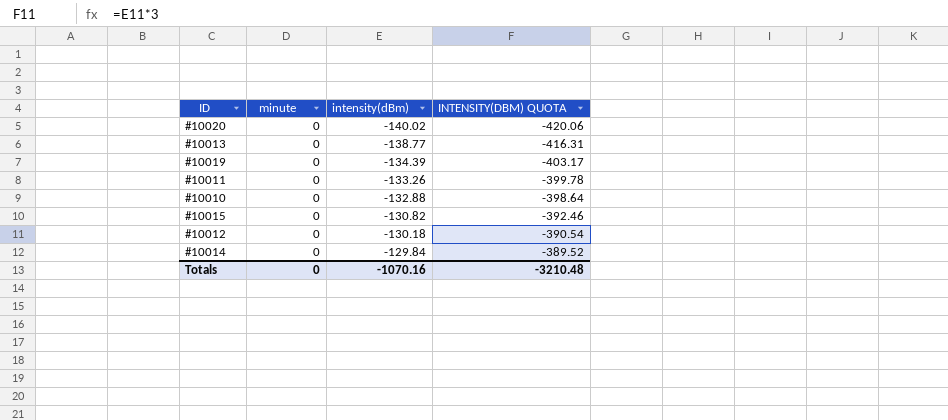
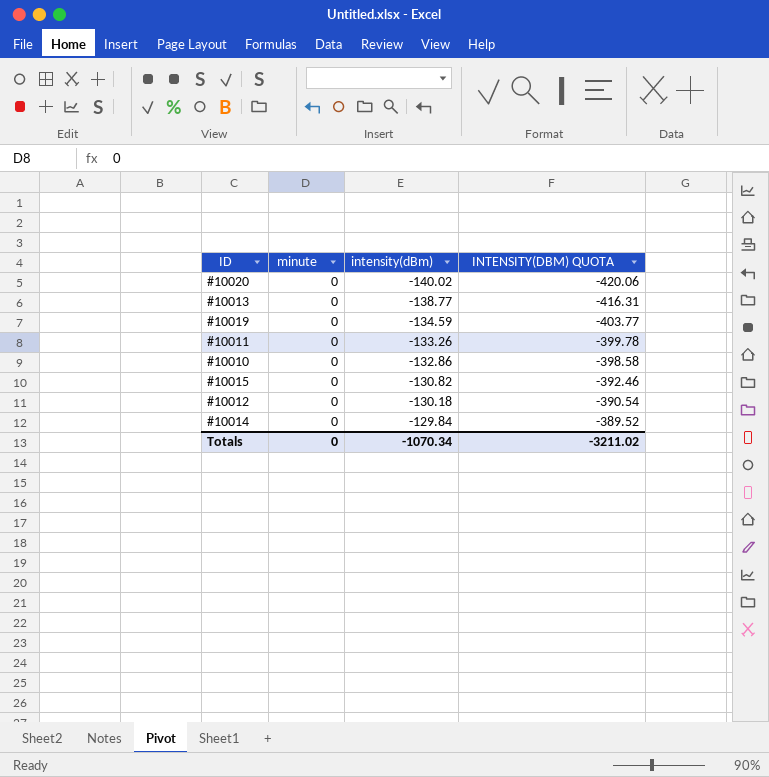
#10019 | intensity(dBm): -134.39 -> -134.59
#10019 | INTENSITY(DBM) QUOTA: -403.17 -> -403.77
#10010 | intensity(dBm): -132.88 -> -132.86
#10010 | INTENSITY(DBM) QUOTA: -398.64 -> -398.58
Totals | intensity(dBm): -1070.16 -> -1070.34
Totals | INTENSITY(DBM) QUOTA: -3210.48 -> -3211.02

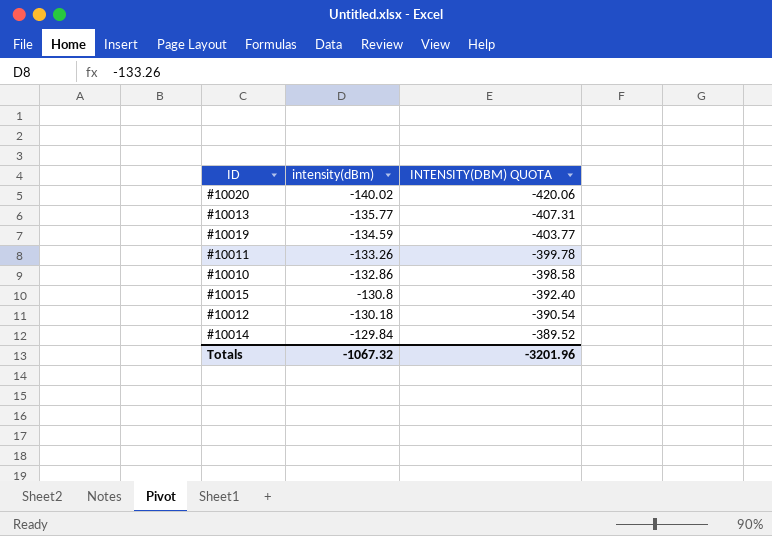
column minute | position: 2 -> none
#10013 | intensity(dBm): -138.77 -> -135.77
#10013 | INTENSITY(DBM) QUOTA: -416.31 -> -407.31
#10015 | intensity(dBm): -130.82 -> -130.8
#10015 | INTENSITY(DBM) QUOTA: -392.46 -> -392.40
Totals | intensity(dBm): -1070.34 -> -1067.32
Totals | INTENSITY(DBM) QUOTA: -3211.02 -> -3201.96

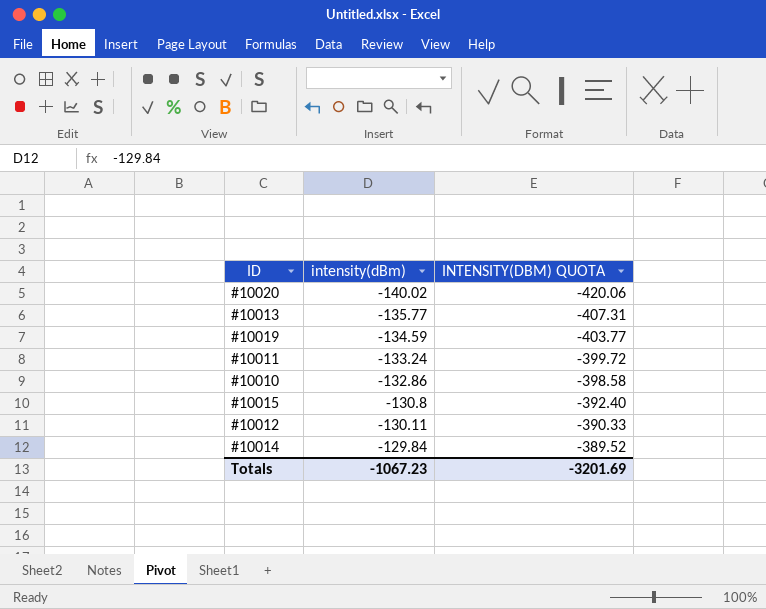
#10011 | intensity(dBm): -133.26 -> -133.24
#10011 | INTENSITY(DBM) QUOTA: -399.78 -> -399.72
#10012 | intensity(dBm): -130.18 -> -130.11
#10012 | INTENSITY(DBM) QUOTA: -390.54 -> -390.33
Totals | intensity(dBm): -1067.32 -> -1067.23
Totals | INTENSITY(DBM) QUOTA: -3201.96 -> -3201.69

